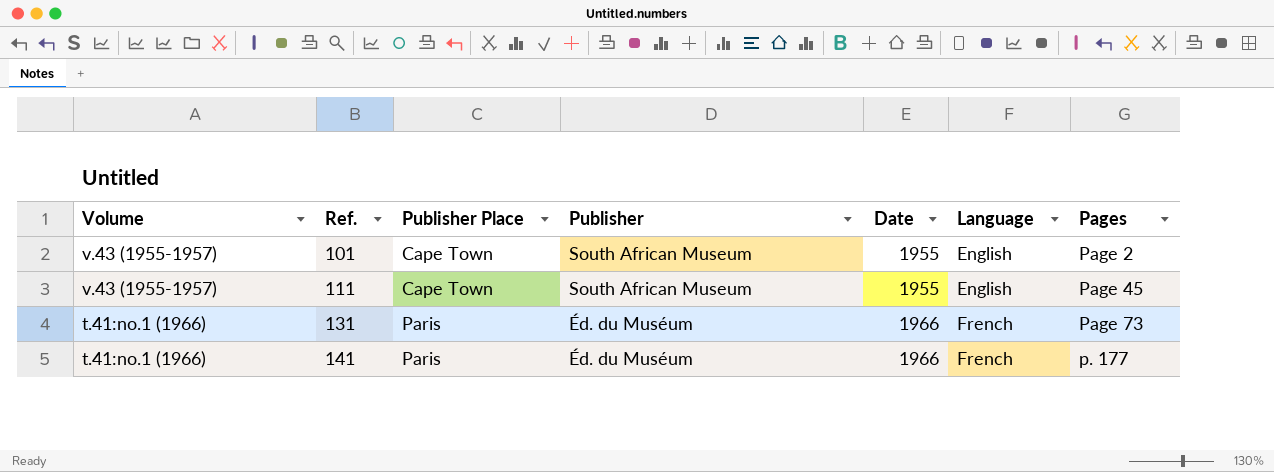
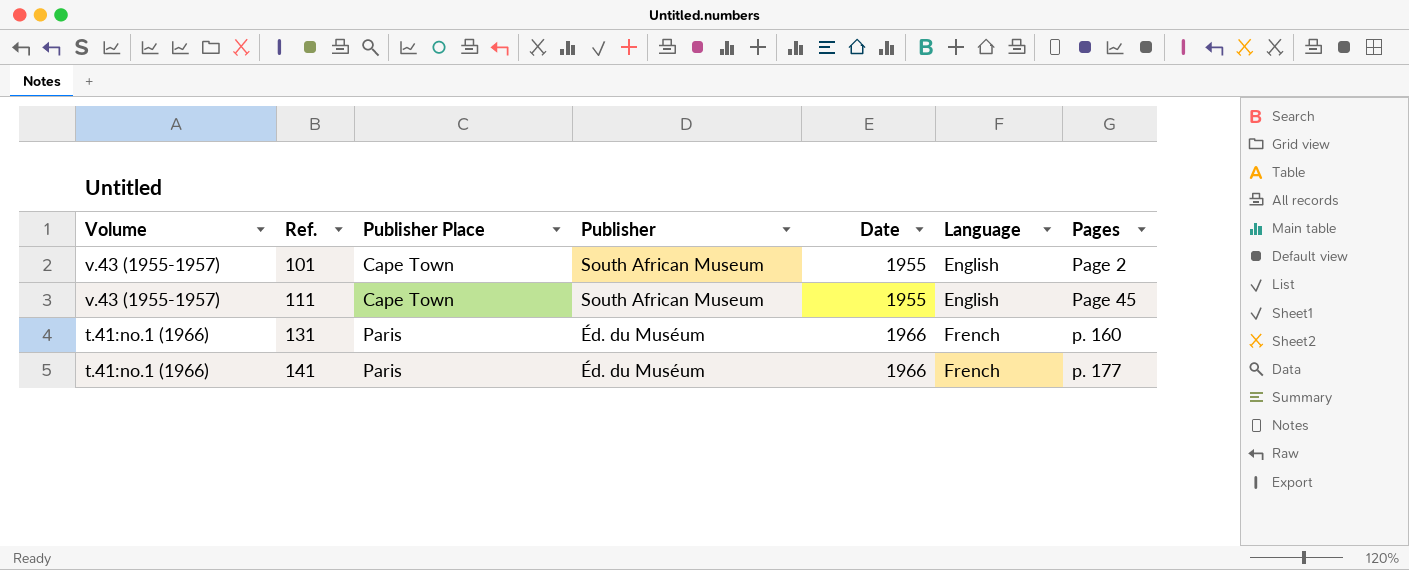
131 | Pages: Page 73 -> p. 160

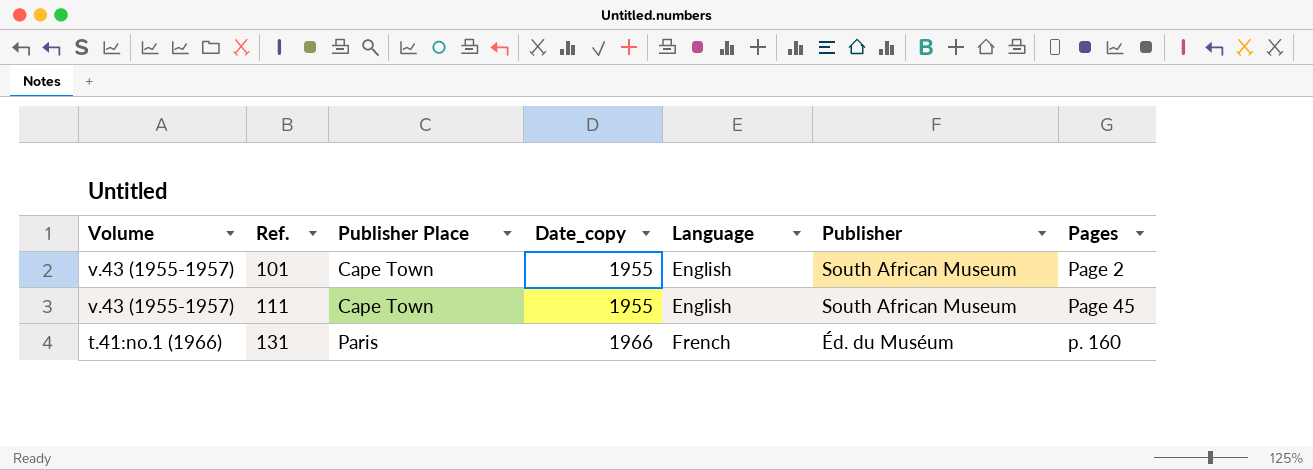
column name: Date -> Date_copy
column Publisher | position: 4 -> 6
row 141: t.41:no.1 (1966) | Paris | Éd. du Muséum | 1966 | French | p. 177 -> none

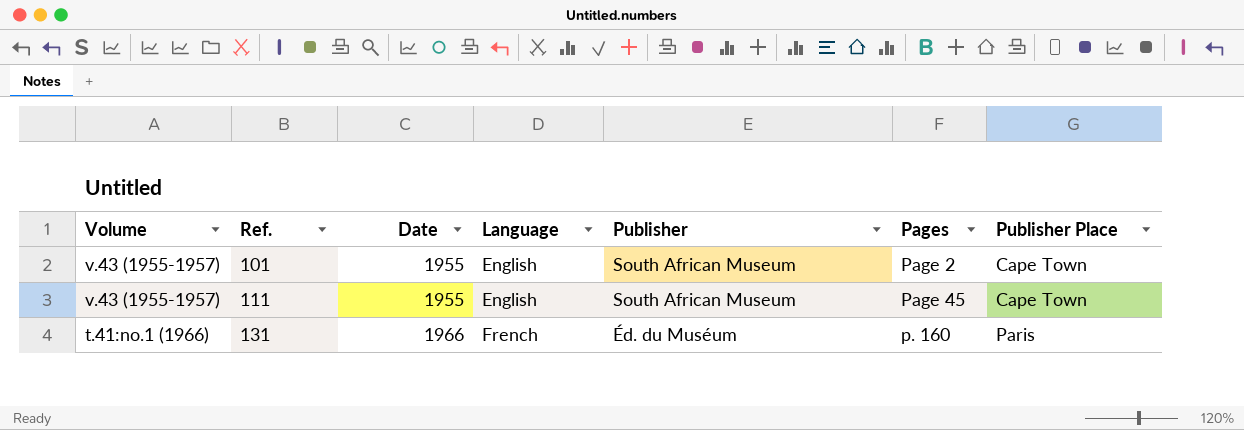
column name: Date_copy -> Date
column Publisher Place | position: 3 -> 7

